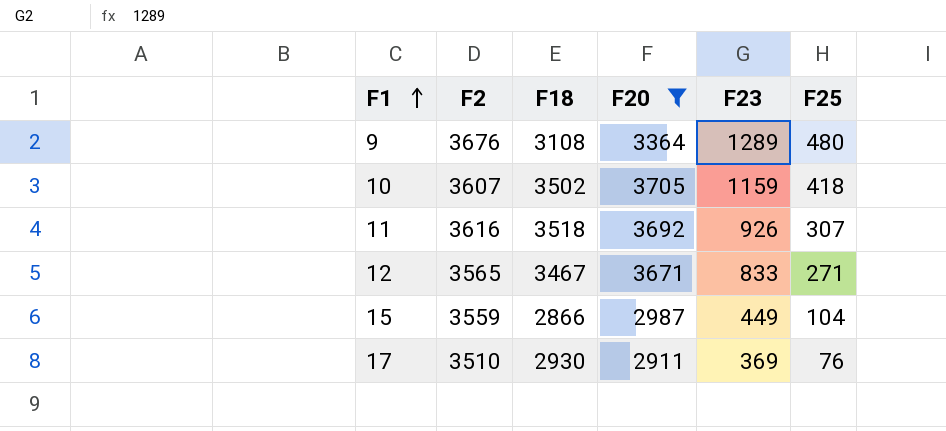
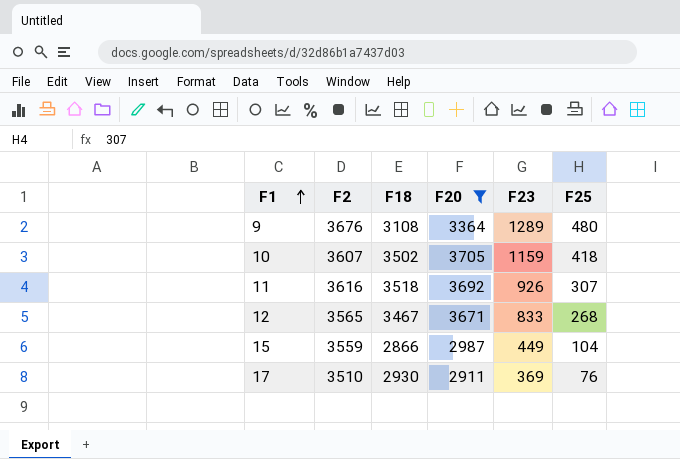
12 | F25: 271 -> 268

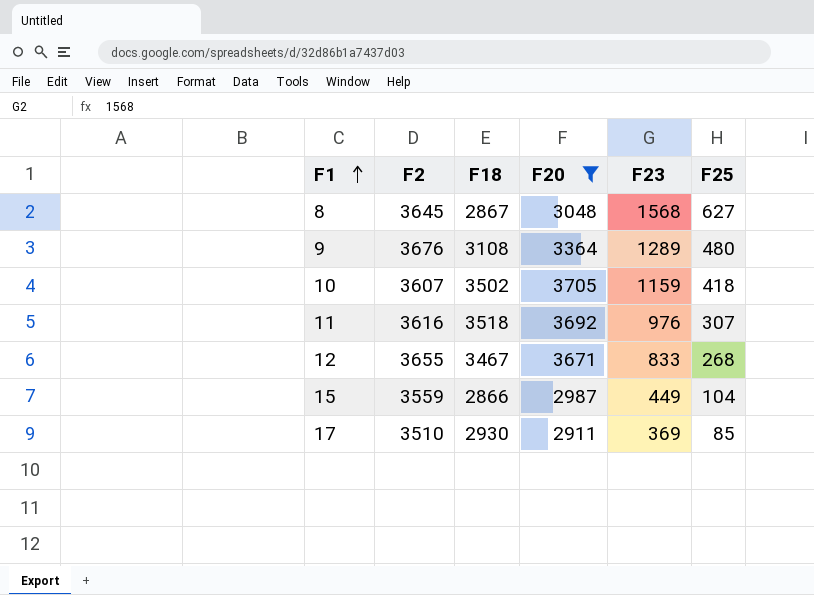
row 8: none -> 3645 | 2867 | 3048 | 1568 | 627
11 | F23: 926 -> 976
12 | F2: 3565 -> 3655
17 | F25: 76 -> 85

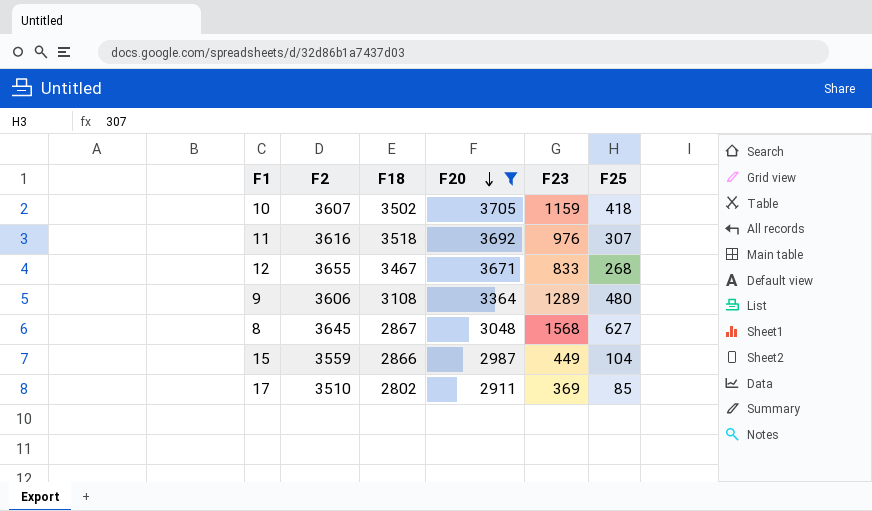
row order: F1 ascending -> F20 descending
9 | F2: 3676 -> 3606
17 | F18: 2930 -> 2802

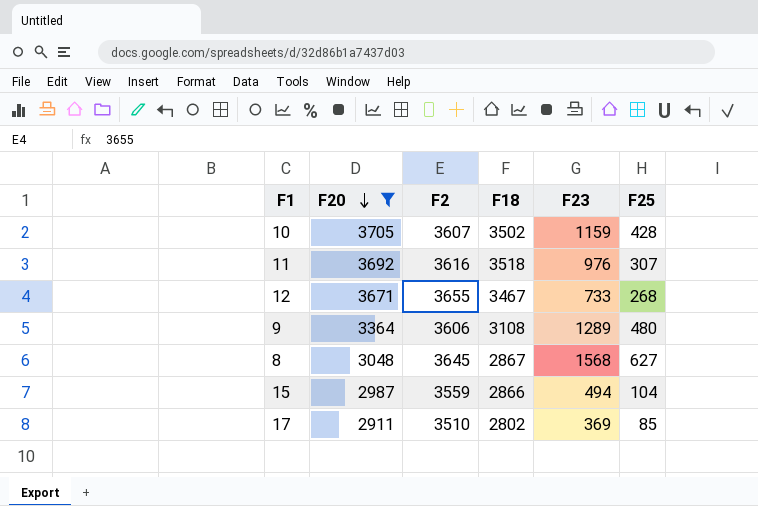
column F20 | position: 4 -> 2
10 | F25: 418 -> 428
12 | F23: 833 -> 733
15 | F23: 449 -> 494

